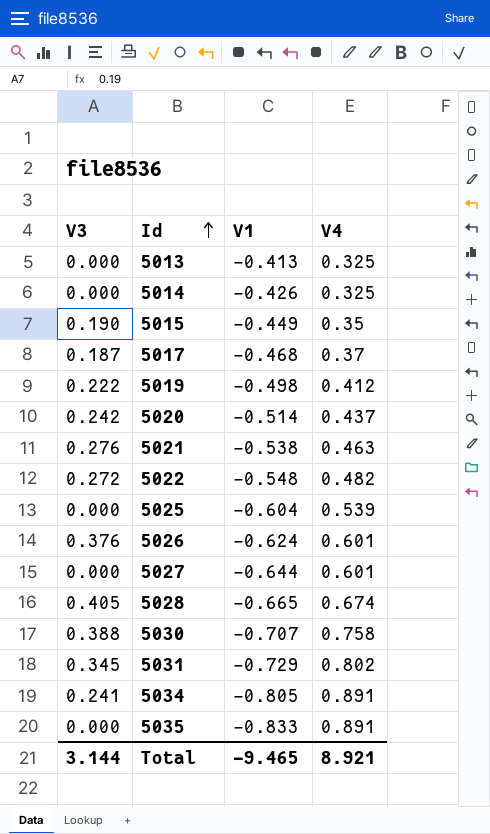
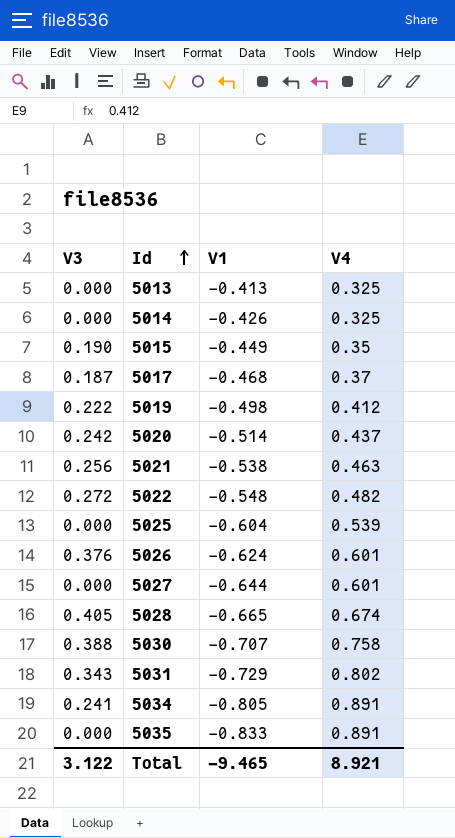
5021 | V3: 0.276 -> 0.256
5031 | V3: 0.345 -> 0.343
Total | V3: 3.144 -> 3.122

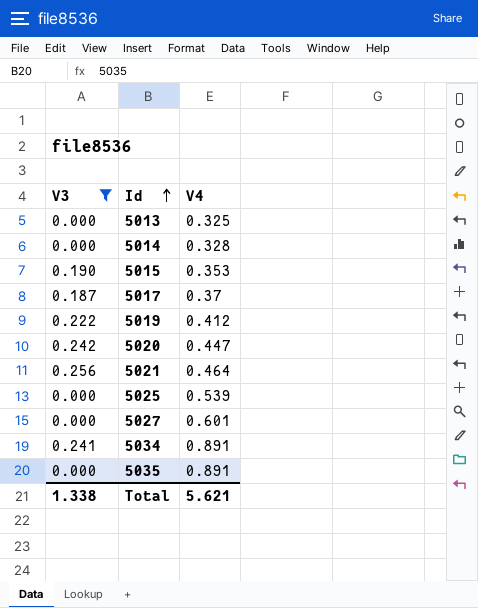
filter: none -> V3 <= 0.256
column V1 | position: 3 -> none
5014 | V4: 0.325 -> 0.328
5015 | V4: 0.35 -> 0.353
5020 | V4: 0.437 -> 0.447
5021 | V4: 0.463 -> 0.464
Total | V3: 3.122 -> 1.338
Total | V4: 8.921 -> 5.621

